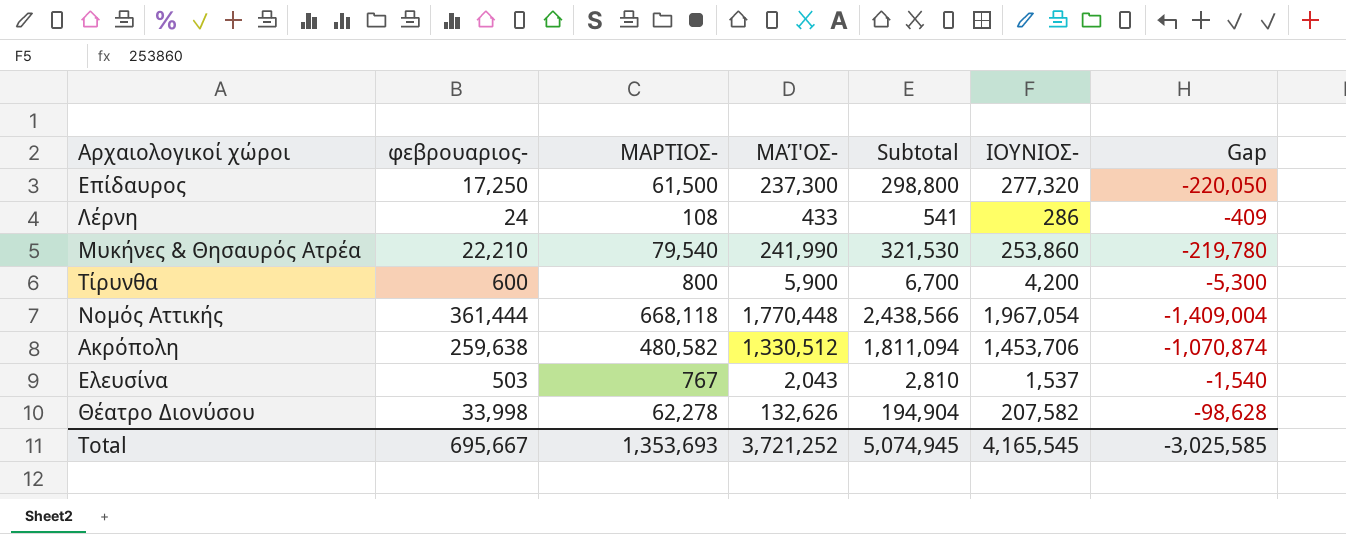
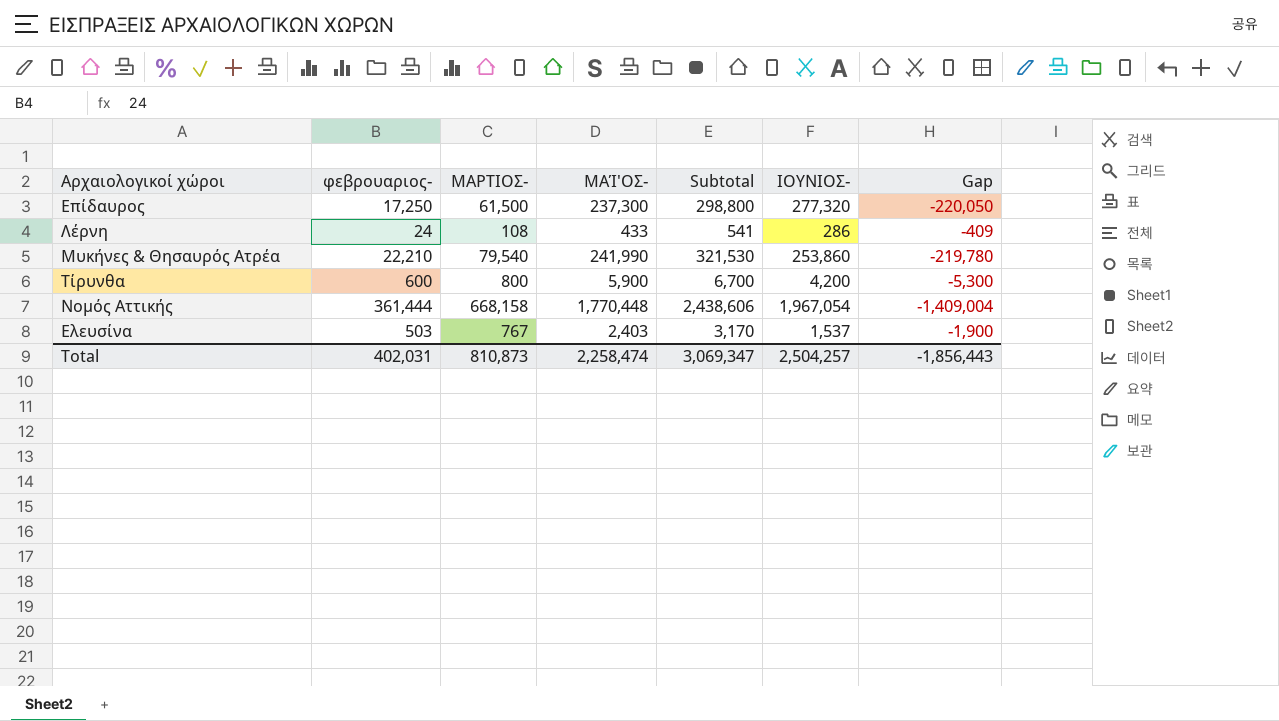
row Ακρόπολη: 259,638 | 480,582 | 1,330,512 | 1,811,094 | 1,453,706 | -1,070,874 -> none
row Θέατρο Διονύσου: 33,998 | 62,278 | 132,626 | 194,904 | 207,582 | -98,628 -> none
Νομός Αττικής | ΜΑΡΤΙΟΣ-: 668,118 -> 668,158
Νομός Αττικής | Subtotal: 2,438,566 -> 2,438,606
Ελευσίνα | ΜΑΊ'ΟΣ-: 2,043 -> 2,403
Ελευσίνα | Subtotal: 2,810 -> 3,170
Ελευσίνα | Gap: -1,540 -> -1,900
Total | φεβρουαριος-: 695,667 -> 402,031
Total | ΜΑΡΤΙΟΣ-: 1,353,693 -> 810,873
Total | ΜΑΊ'ΟΣ-: 3,721,252 -> 2,258,474
Total | Subtotal: 5,074,945 -> 3,069,347
Total | ΙΟΥΝΙΟΣ-: 4,165,545 -> 2,504,257
Total | Gap: -3,025,585 -> -1,856,443

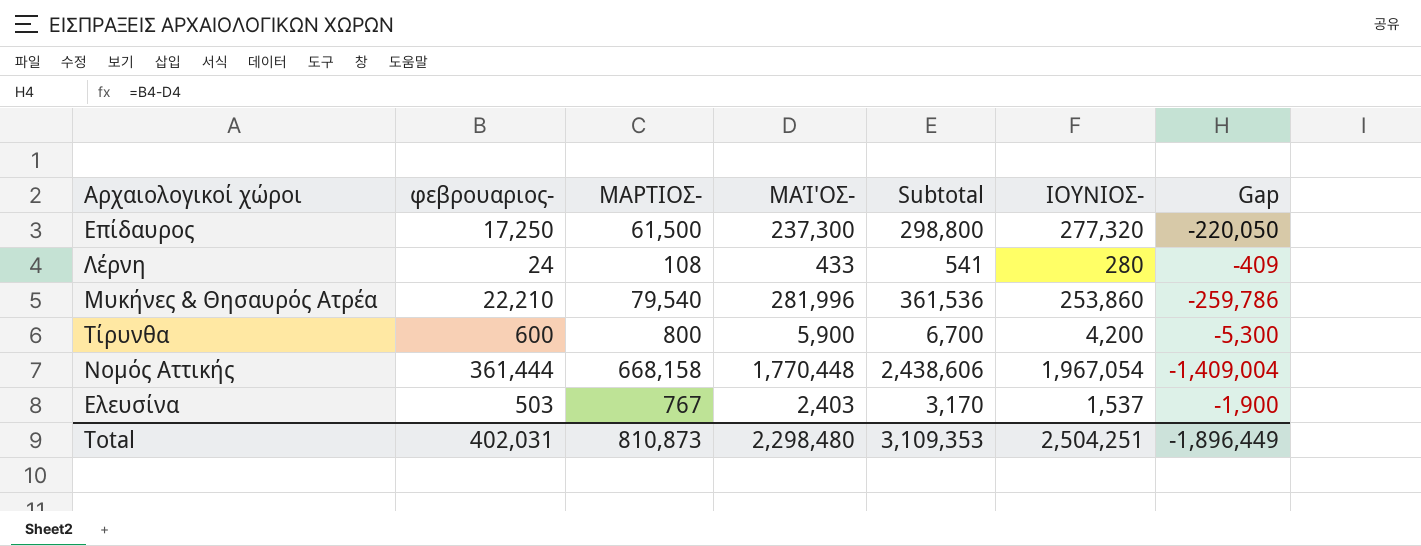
Λέρνη | ΙΟΥΝΙΟΣ-: 286 -> 280
Μυκήνες & Θησαυρός Ατρέα | ΜΑΊ'ΟΣ-: 241,990 -> 281,996
Μυκήνες & Θησαυρός Ατρέα | Subtotal: 321,530 -> 361,536
Μυκήνες & Θησαυρός Ατρέα | Gap: -219,780 -> -259,786
Total | ΜΑΊ'ΟΣ-: 2,258,474 -> 2,298,480
Total | Subtotal: 3,069,347 -> 3,109,353
Total | ΙΟΥΝΙΟΣ-: 2,504,257 -> 2,504,251
Total | Gap: -1,856,443 -> -1,896,449

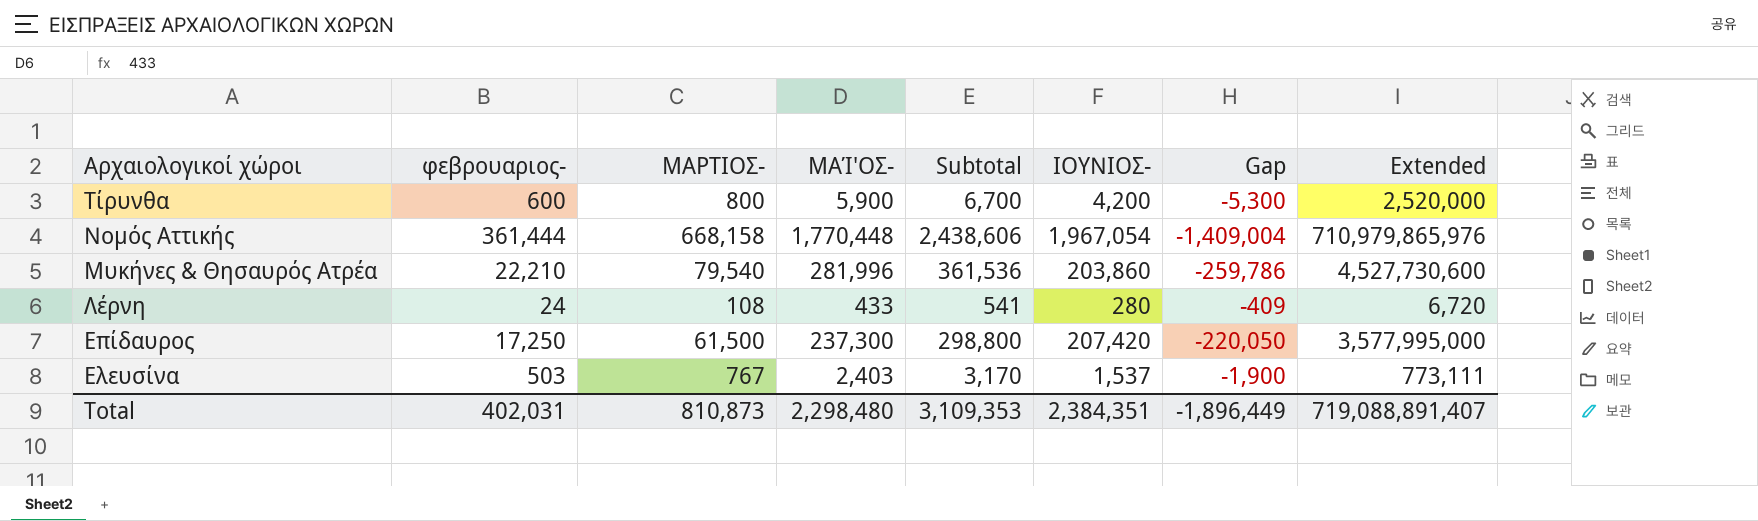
row order: none -> Αρχαιολογικοί χώροι descending
column Extended | formula: none -> [φεβρουαριος-] * [ΙΟΥΝΙΟΣ-]
Μυκήνες & Θησαυρός Ατρέα | ΙΟΥΝΙΟΣ-: 253,860 -> 203,860
Επίδαυρος | ΙΟΥΝΙΟΣ-: 277,320 -> 207,420
Total | ΙΟΥΝΙΟΣ-: 2,504,251 -> 2,384,351

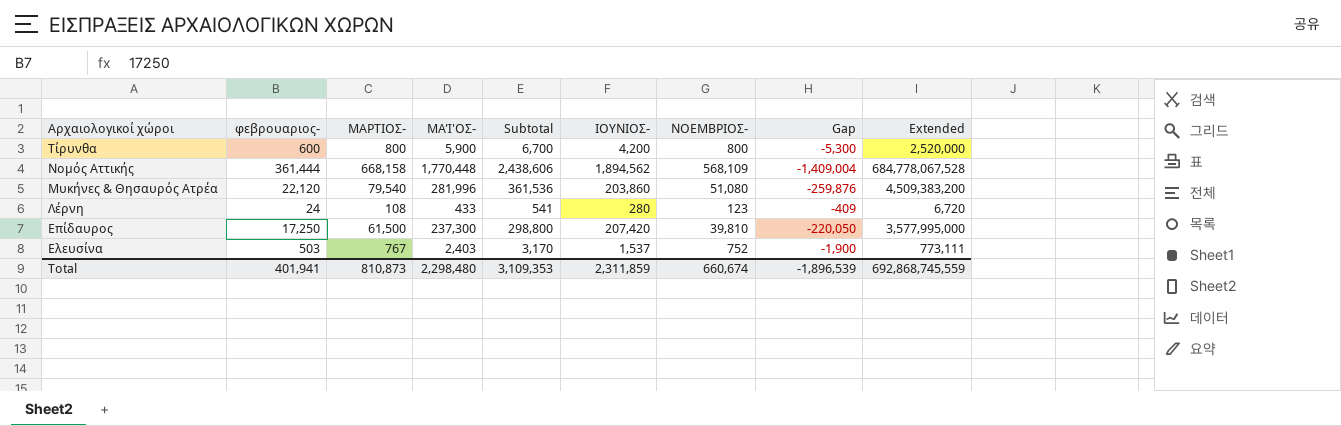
column ΝΟΕΜΒΡΙΟΣ- | position: none -> 7
Νομός Αττικής | ΙΟΥΝΙΟΣ-: 1,967,054 -> 1,894,562
Νομός Αττικής | Extended: 710,979,865,976 -> 684,778,067,528
Μυκήνες & Θησαυρός Ατρέα | φεβρουαριος-: 22,210 -> 22,120
Μυκήνες & Θησαυρός Ατρέα | Gap: -259,786 -> -259,876
Μυκήνες & Θησαυρός Ατρέα | Extended: 4,527,730,600 -> 4,509,383,200
Total | φεβρουαριος-: 402,031 -> 401,941
Total | ΙΟΥΝΙΟΣ-: 2,384,351 -> 2,311,859
Total | Gap: -1,896,449 -> -1,896,539
Total | Extended: 719,088,891,407 -> 692,868,745,559

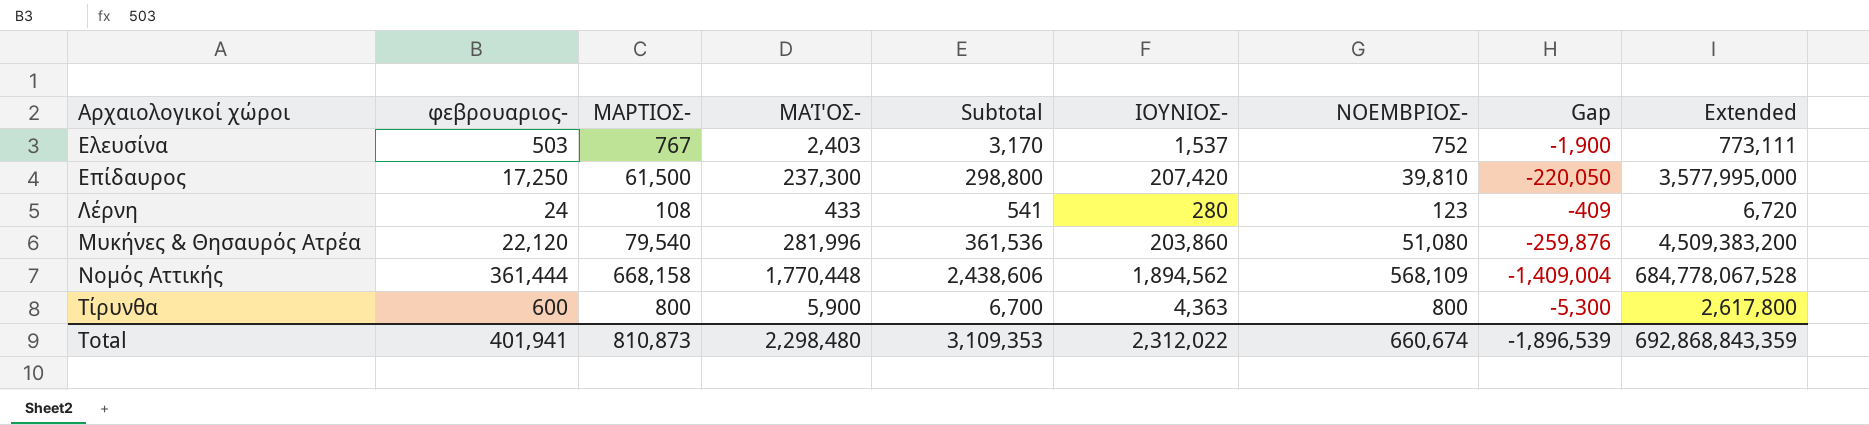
row order: Αρχαιολογικοί χώροι descending -> Αρχαιολογικοί χώροι ascending
Τίρυνθα | ΙΟΥΝΙΟΣ-: 4,200 -> 4,363
Τίρυνθα | Extended: 2,520,000 -> 2,617,800
Total | ΙΟΥΝΙΟΣ-: 2,311,859 -> 2,312,022
Total | Extended: 692,868,745,559 -> 692,868,843,359

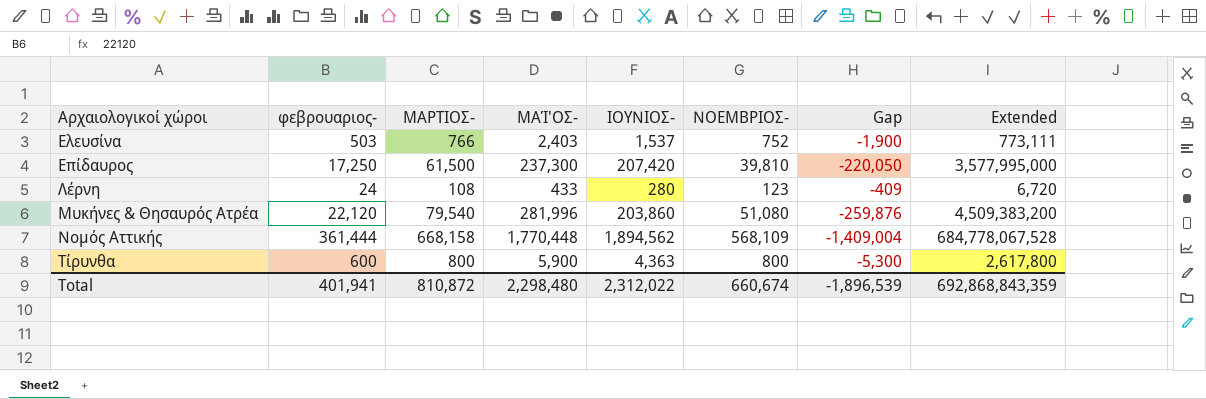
column Subtotal | formula: [ΜΑΡΤΙΟΣ-] + [ΜΑΊ'ΟΣ-] -> none
Ελευσίνα | ΜΑΡΤΙΟΣ-: 767 -> 766
Total | ΜΑΡΤΙΟΣ-: 810,873 -> 810,872

